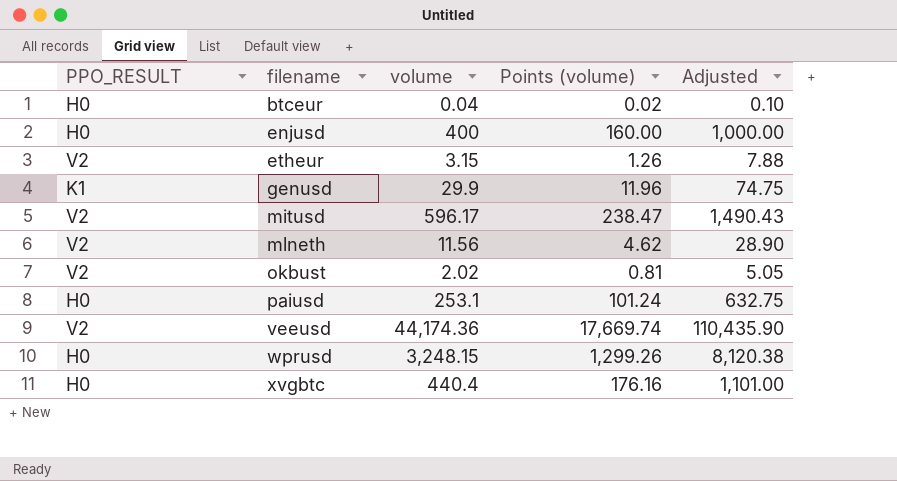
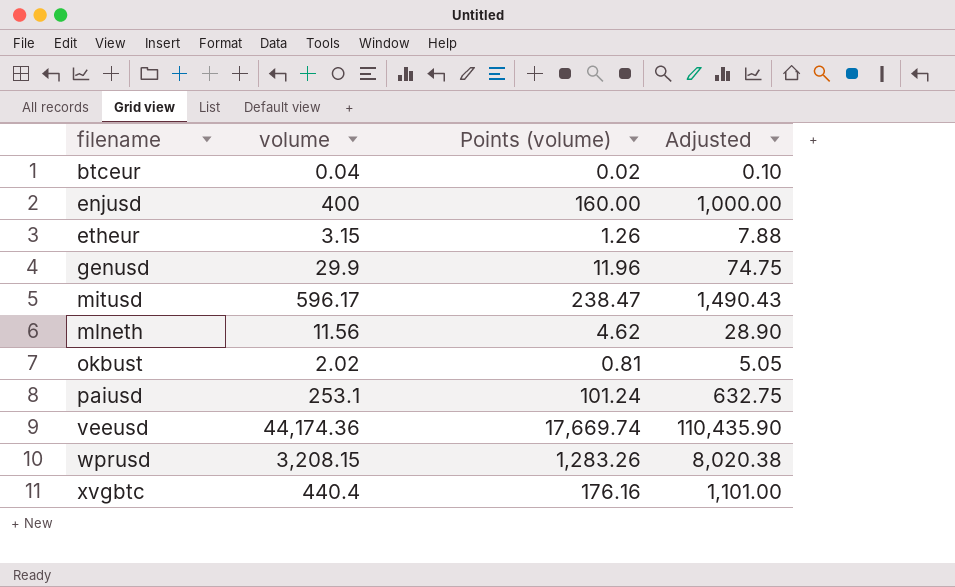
column PPO_RESULT | position: 1 -> none
wprusd | volume: 3,248.15 -> 3,208.15
wprusd | Points (volume): 1,299.26 -> 1,283.26
wprusd | Adjusted: 8,120.38 -> 8,020.38

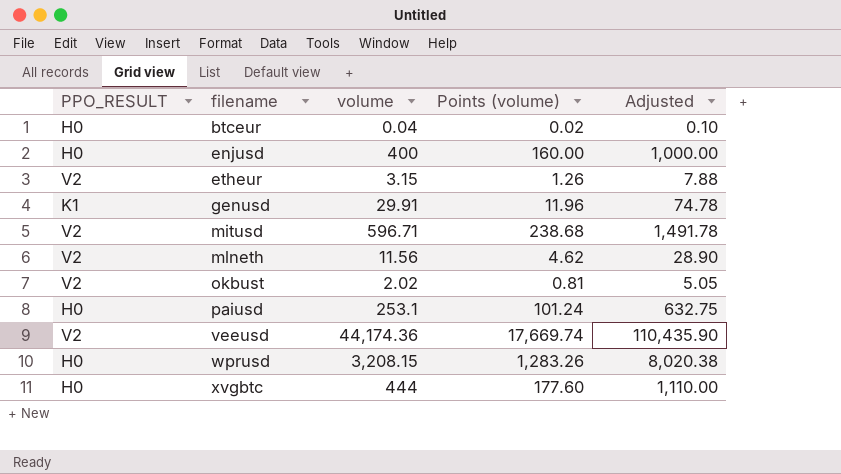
column PPO_RESULT | position: none -> 1
genusd | volume: 29.9 -> 29.91
genusd | Adjusted: 74.75 -> 74.78
mitusd | volume: 596.17 -> 596.71
mitusd | Points (volume): 238.47 -> 238.68
mitusd | Adjusted: 1,490.43 -> 1,491.78
xvgbtc | volume: 440.4 -> 444
xvgbtc | Points (volume): 176.16 -> 177.60
xvgbtc | Adjusted: 1,101.00 -> 1,110.00

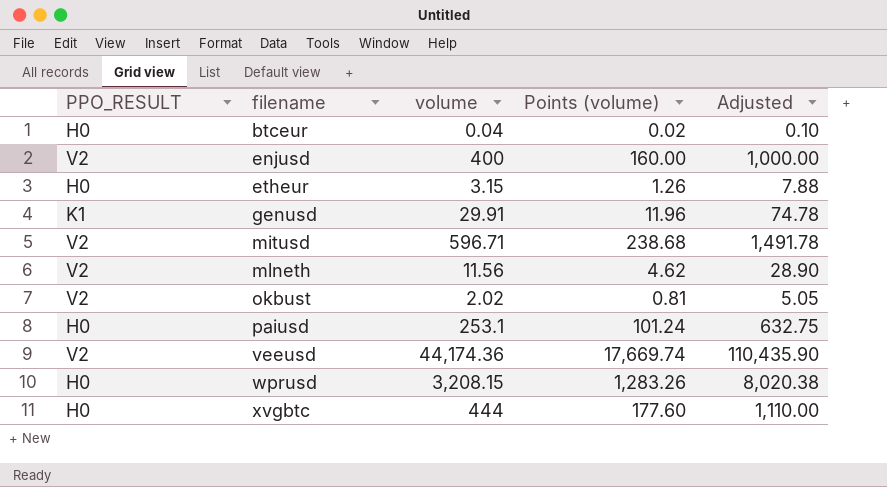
enjusd | PPO_RESULT: H0 -> V2
etheur | PPO_RESULT: V2 -> H0

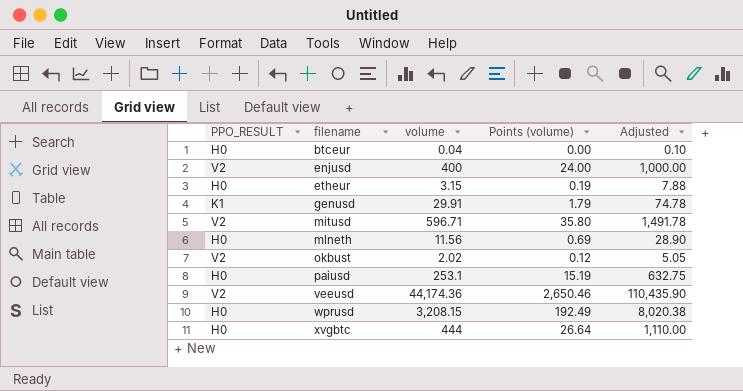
column Points (volume) | formula: [volume] * 0.4 -> [volume] * 0.06
mlneth | PPO_RESULT: V2 -> H0

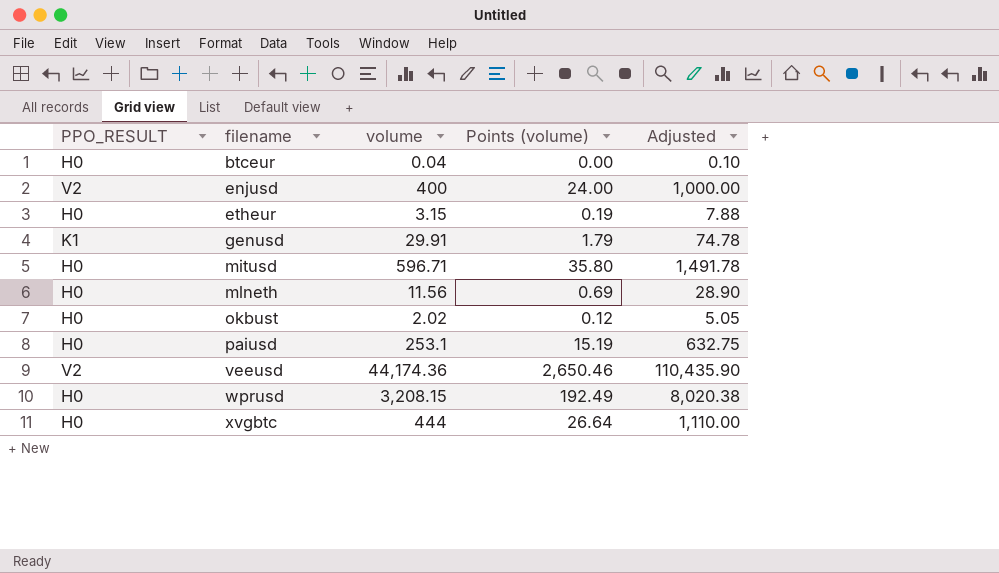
mitusd | PPO_RESULT: V2 -> H0
okbust | PPO_RESULT: V2 -> H0

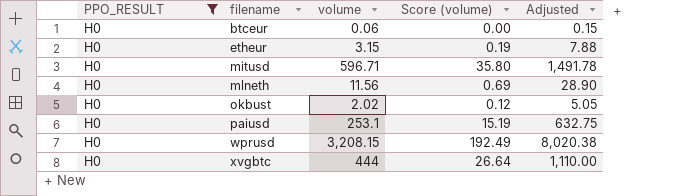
filter: none -> PPO_RESULT = H0
column name: Points (volume) -> Score (volume)
btceur | volume: 0.04 -> 0.06
btceur | Adjusted: 0.10 -> 0.15

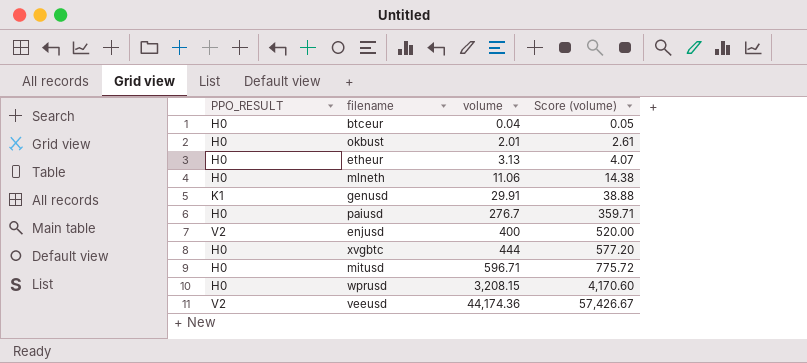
filter: PPO_RESULT = H0 -> none
row order: filename ascending -> volume ascending
column Adjusted | formula: [volume] * 2.5 -> none
column Score (volume) | formula: [volume] * 0.06 -> [volume] * 1.3
btceur | volume: 0.06 -> 0.04
okbust | volume: 2.02 -> 2.01
etheur | volume: 3.15 -> 3.13
mlneth | volume: 11.56 -> 11.06
paiusd | volume: 253.1 -> 276.7

